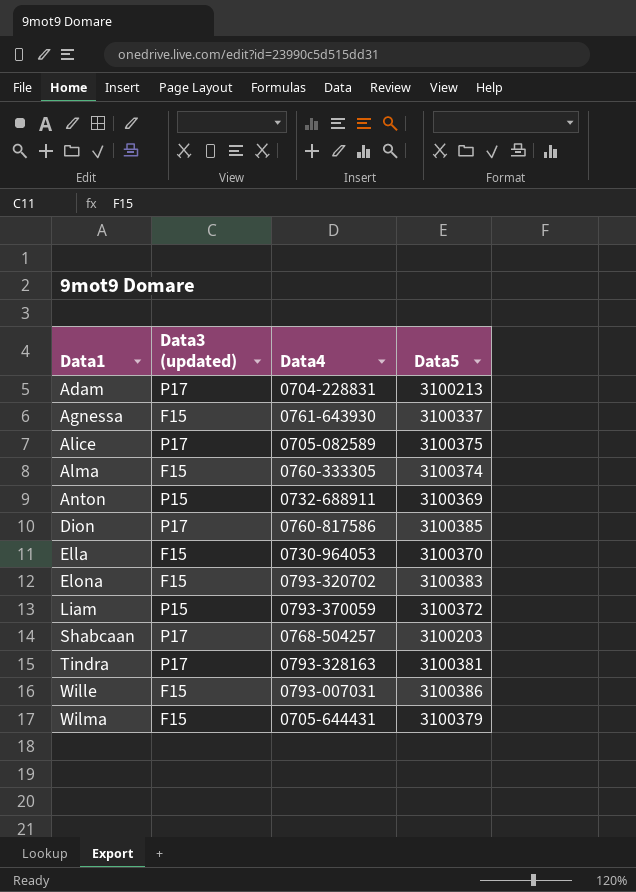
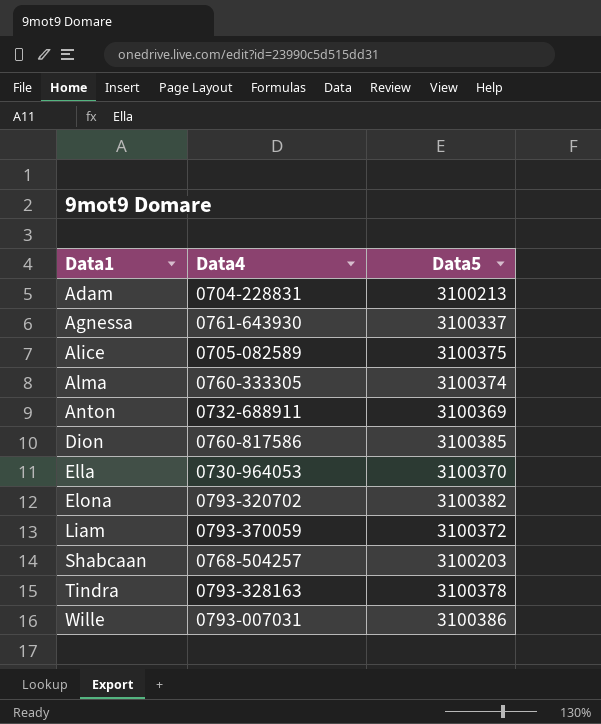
column Data3 (updated) | position: 2 -> none
row Wilma: F15 | 0705-644431 | 3100379 -> none
Elona | Data5: 3100383 -> 3100382
Tindra | Data5: 3100381 -> 3100378

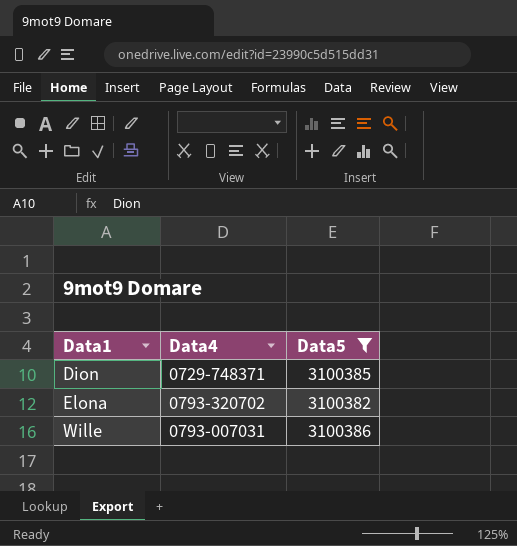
filter: none -> Data5 >= 3100382
Dion | Data4: 0760-817586 -> 0729-748371

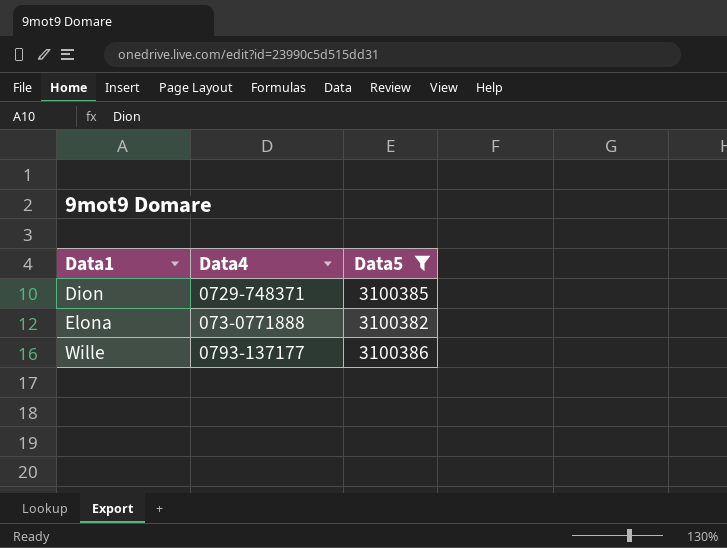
Elona | Data4: 0793-320702 -> 073-0771888
Wille | Data4: 0793-007031 -> 0793-137177

